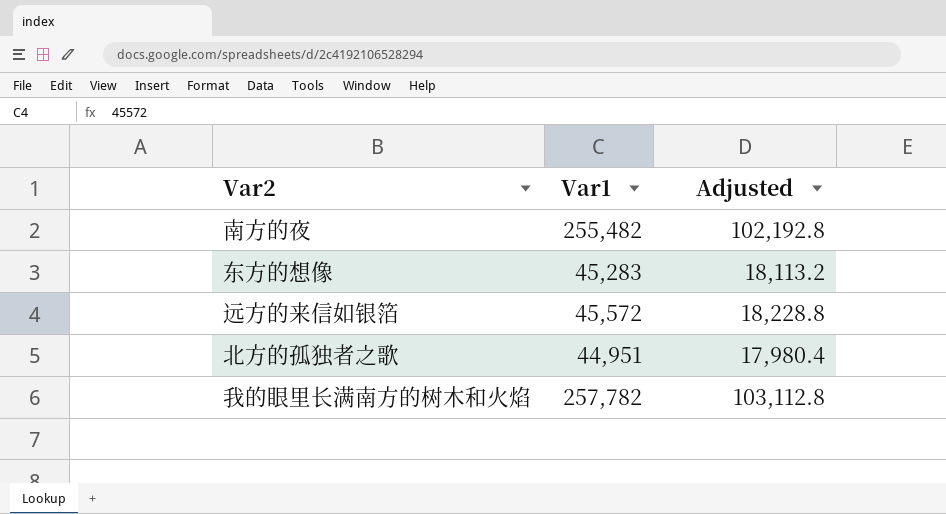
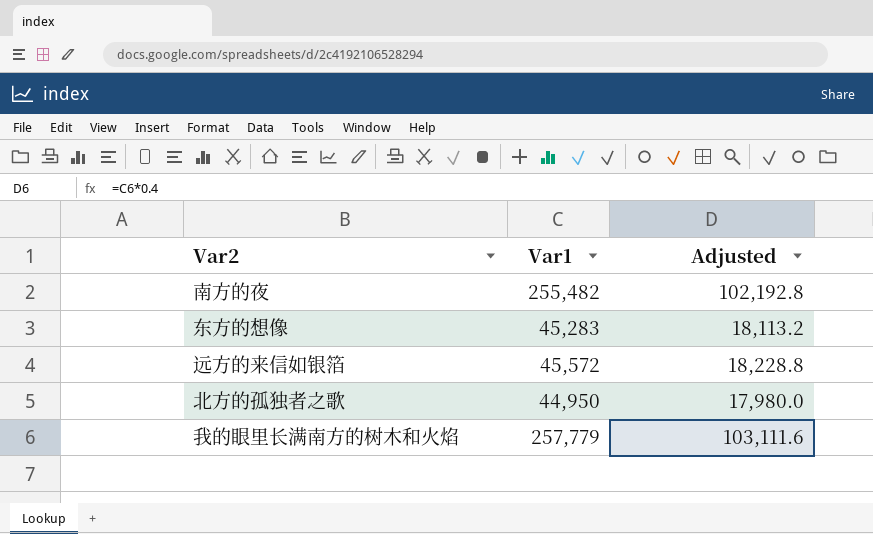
北方的孤独者之歌 | Var1: 44,951 -> 44,950
北方的孤独者之歌 | Adjusted: 17,980.4 -> 17,980.0
我的眼里长满南方的树木和火焰 | Var1: 257,782 -> 257,779
我的眼里长满南方的树木和火焰 | Adjusted: 103,112.8 -> 103,111.6

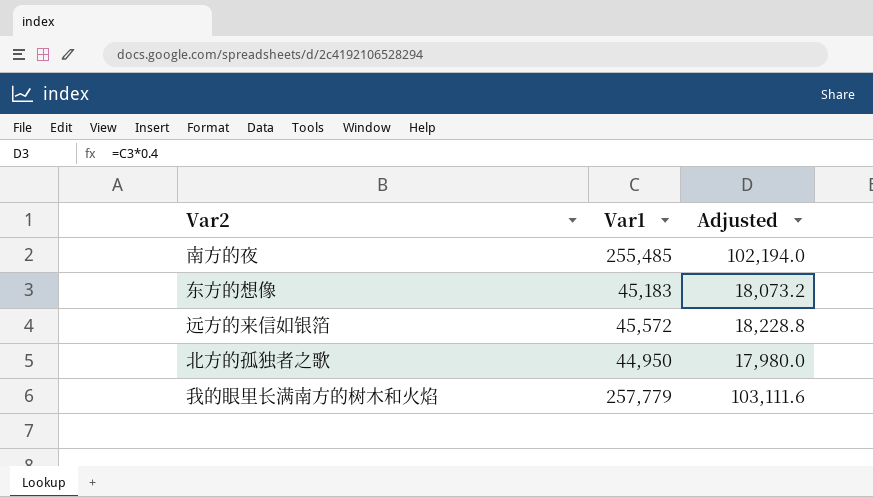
南方的夜 | Var1: 255,482 -> 255,485
南方的夜 | Adjusted: 102,192.8 -> 102,194.0
东方的想像 | Var1: 45,283 -> 45,183
东方的想像 | Adjusted: 18,113.2 -> 18,073.2

